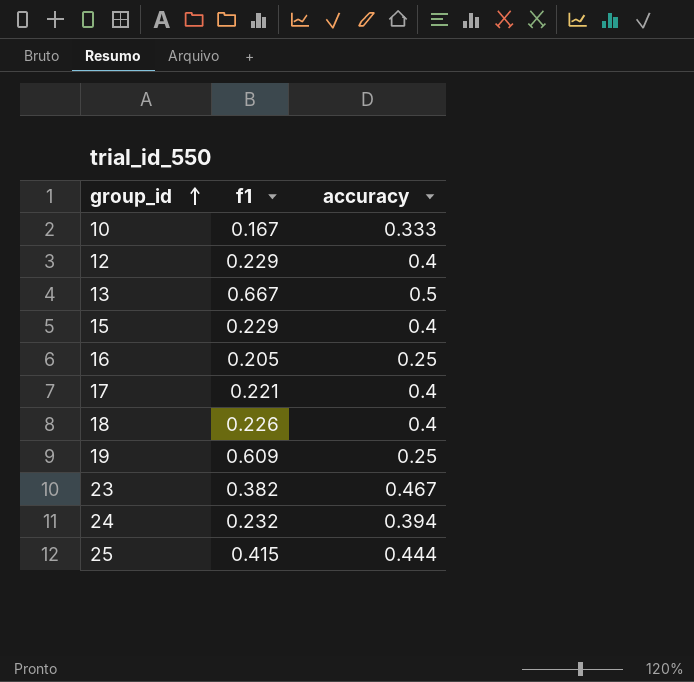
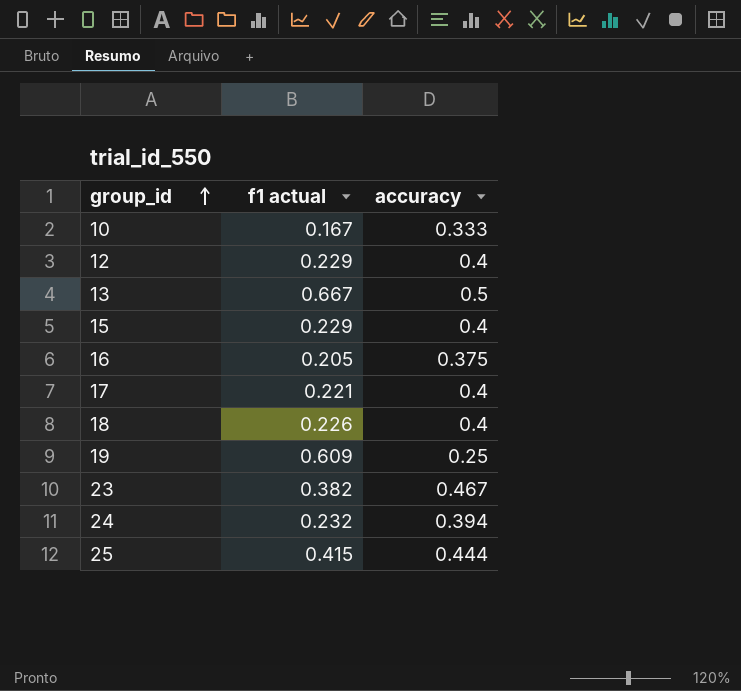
column name: f1 -> f1 actual
16 | accuracy: 0.25 -> 0.375

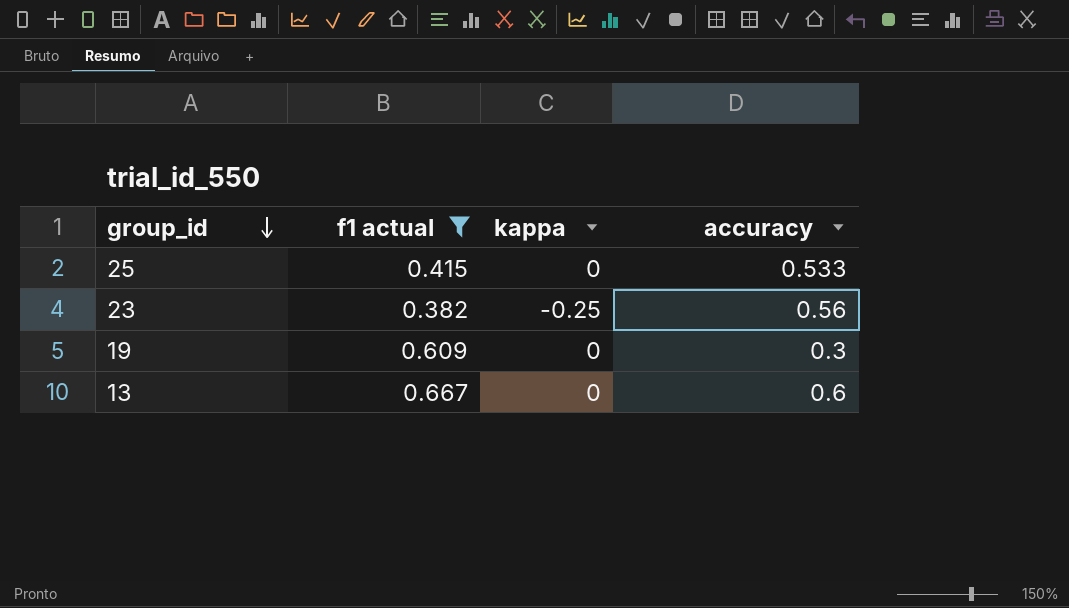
filter: none -> f1 actual >= 0.382
row order: group_id ascending -> group_id descending
column kappa | position: none -> 3
25 | accuracy: 0.444 -> 0.533
23 | accuracy: 0.467 -> 0.56
19 | accuracy: 0.25 -> 0.3
13 | accuracy: 0.5 -> 0.6

